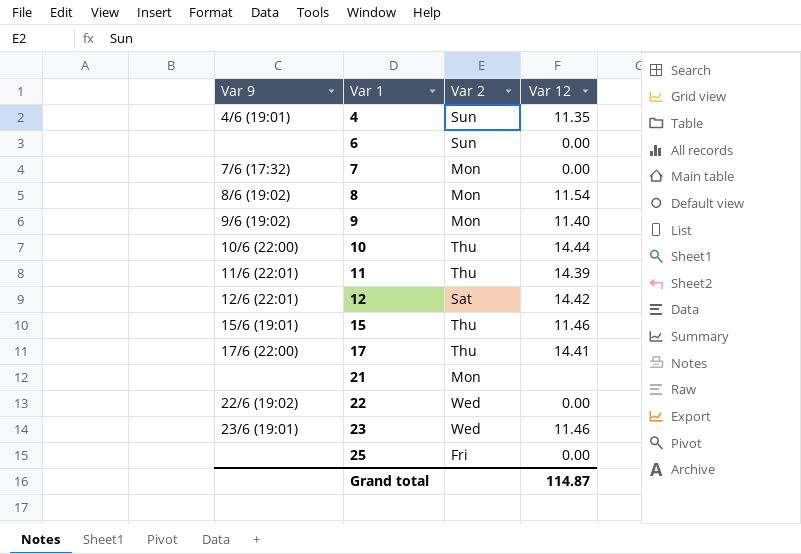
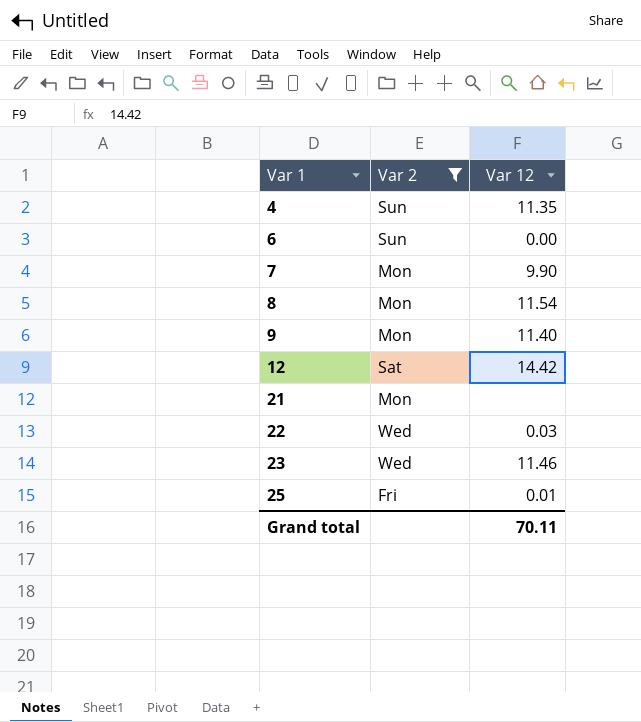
filter: none -> Var 2 != Thu
column Var 9 | position: 1 -> none
7 | Var 12: 0.00 -> 9.90
22 | Var 12: 0.00 -> 0.03
25 | Var 12: 0.00 -> 0.01
Grand total | Var 12: 114.87 -> 70.11

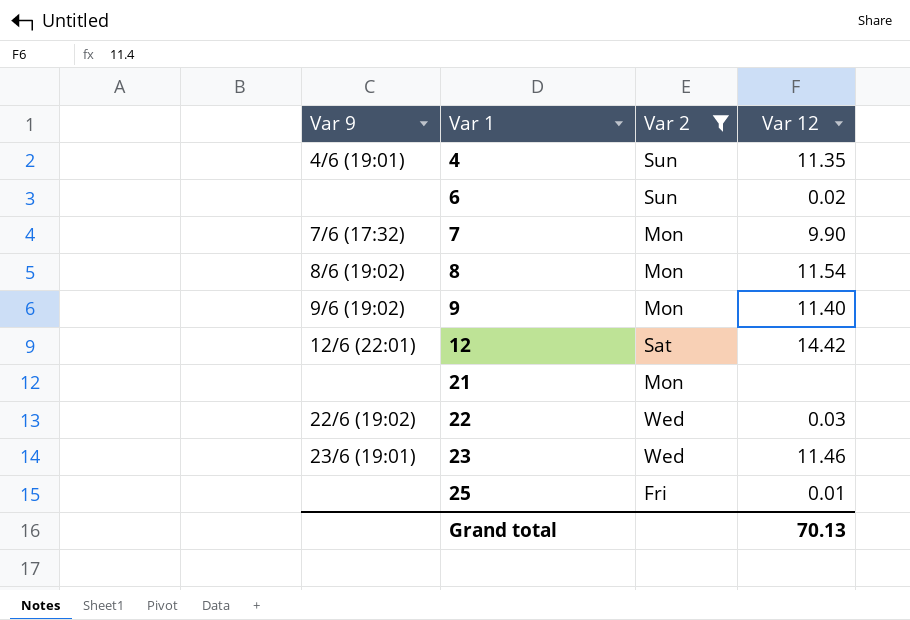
column Var 9 | position: none -> 1
6 | Var 12: 0.00 -> 0.02
Grand total | Var 12: 70.11 -> 70.13

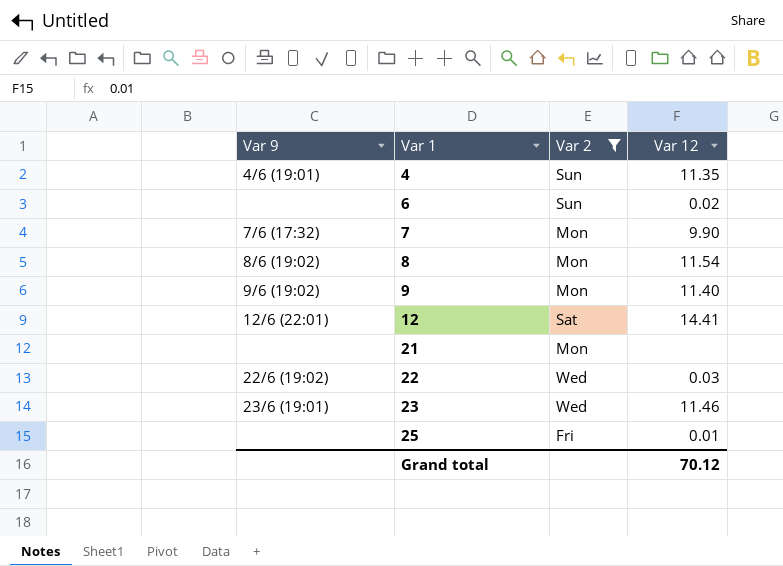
12 | Var 12: 14.42 -> 14.41
Grand total | Var 12: 70.13 -> 70.12

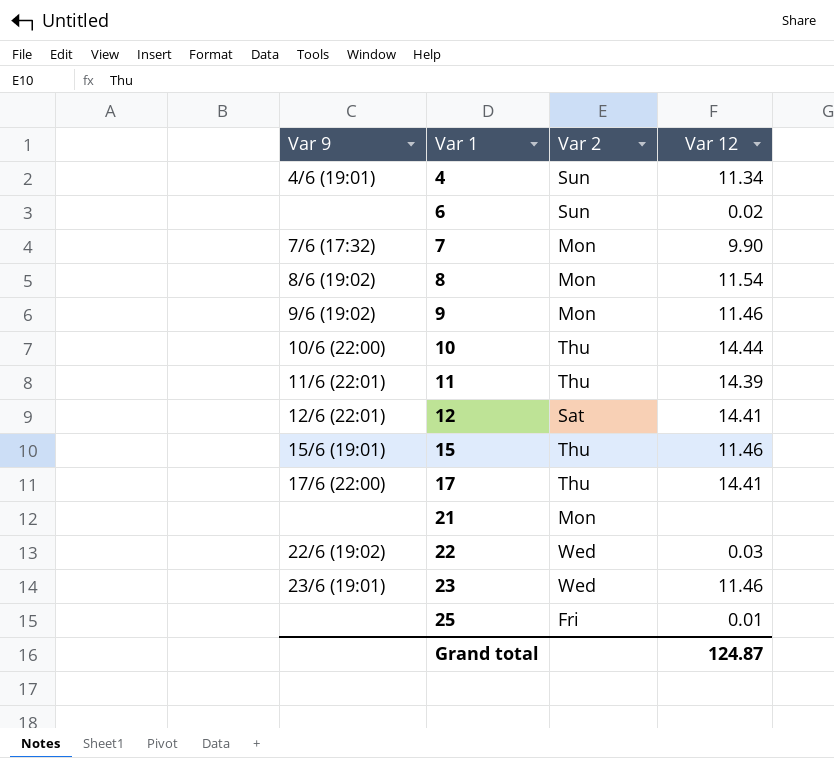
filter: Var 2 != Thu -> none
4 | Var 12: 11.35 -> 11.34
9 | Var 12: 11.40 -> 11.46
Grand total | Var 12: 70.12 -> 124.87

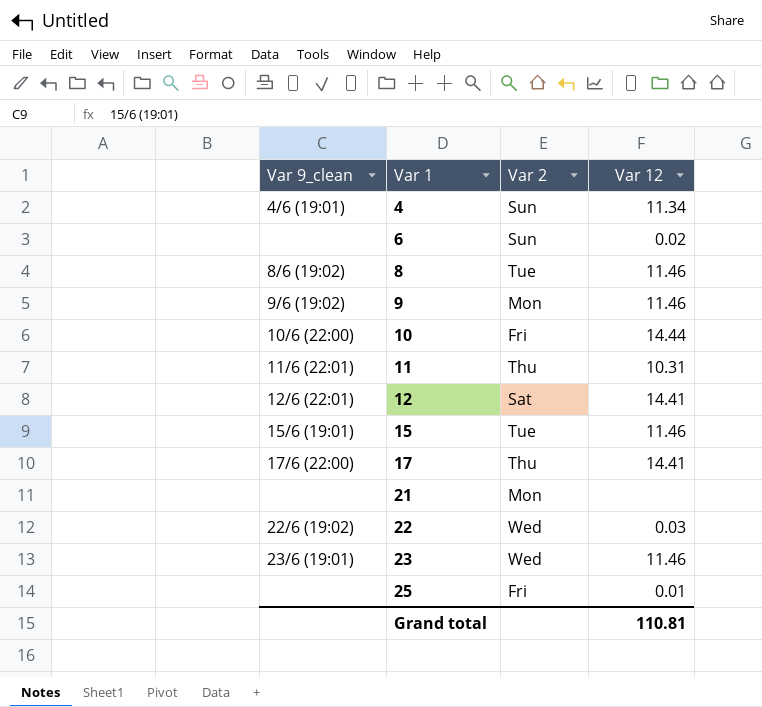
column name: Var 9 -> Var 9_clean
row 7: 7/6 (17:32) | Mon | 9.90 -> none
8 | Var 2: Mon -> Tue
8 | Var 12: 11.54 -> 11.46
10 | Var 2: Thu -> Fri
11 | Var 12: 14.39 -> 10.31
15 | Var 2: Thu -> Tue
Grand total | Var 12: 124.87 -> 110.81

